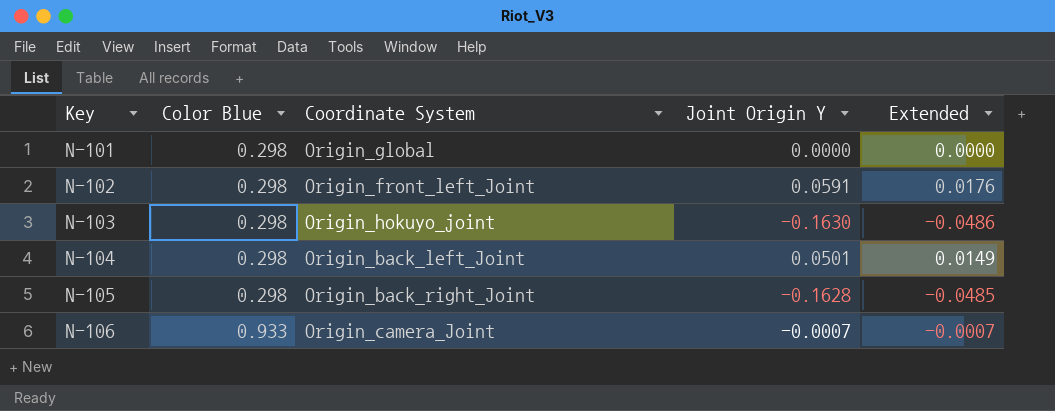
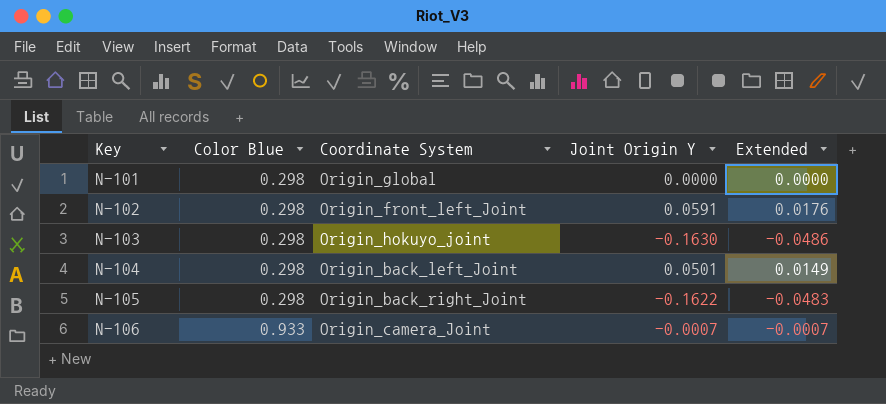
N-105 | Joint Origin Y: -0.1628 -> -0.1622
N-105 | Extended: -0.0485 -> -0.0483

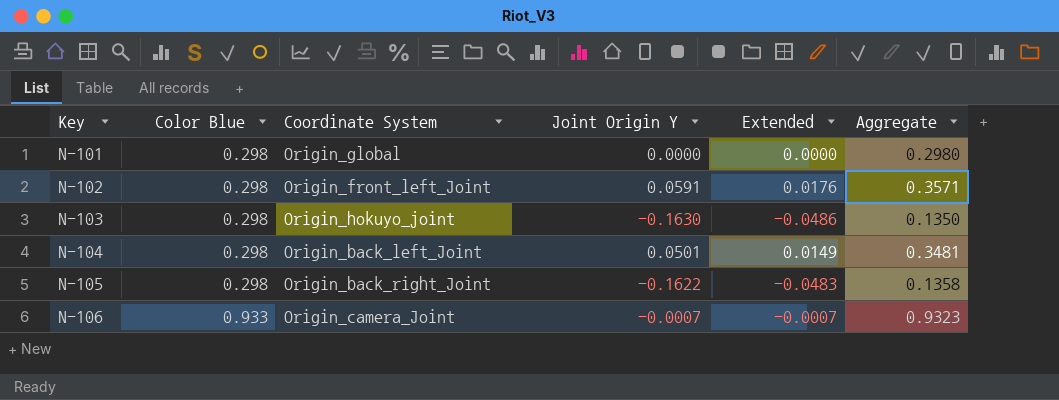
column Aggregate | formula: none -> [Color Blue] + [Joint Origin Y]

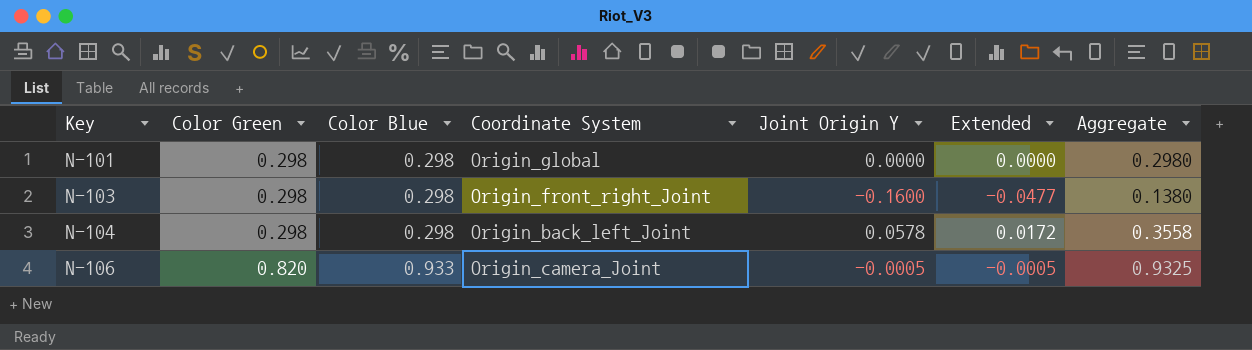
column Color Green | position: none -> 2
row N-102: 0.298 | Origin_front_left_Joint | 0.0591 | 0.0176 | 0.3571 -> none
row N-105: 0.298 | Origin_back_right_Joint | -0.1622 | -0.0483 | 0.1358 -> none
N-103 | Coordinate System: Origin_hokuyo_joint -> Origin_front_right_Joint
N-103 | Joint Origin Y: -0.1630 -> -0.1600
N-103 | Extended: -0.0486 -> -0.0477
N-103 | Aggregate: 0.1350 -> 0.1380
N-104 | Joint Origin Y: 0.0501 -> 0.0578
N-104 | Extended: 0.0149 -> 0.0172
N-104 | Aggregate: 0.3481 -> 0.3558
N-106 | Joint Origin Y: -0.0007 -> -0.0005
N-106 | Extended: -0.0007 -> -0.0005
N-106 | Aggregate: 0.9323 -> 0.9325

